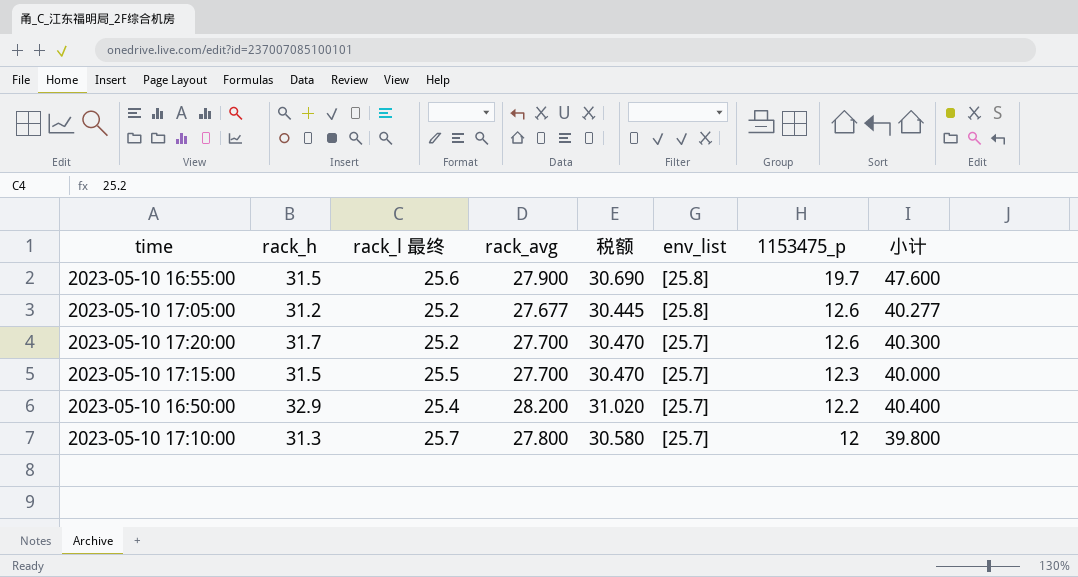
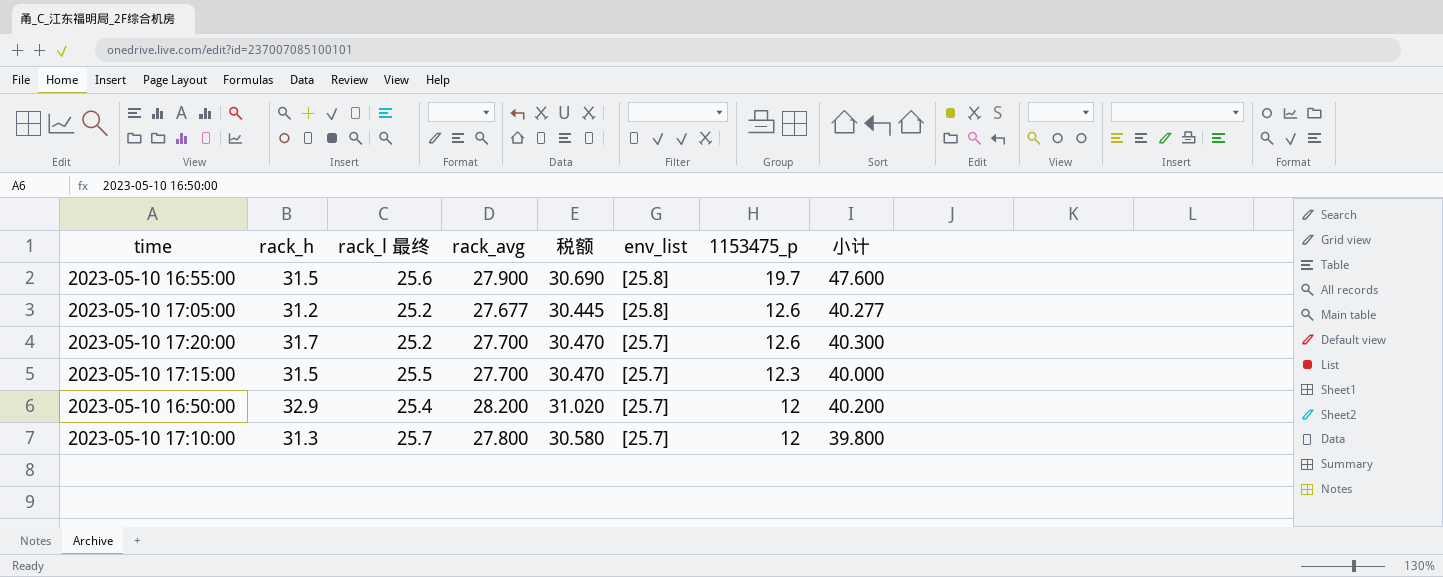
2023-05-10 16:50:00 | 1153475_p: 12.2 -> 12
2023-05-10 16:50:00 | 小计: 40.400 -> 40.200

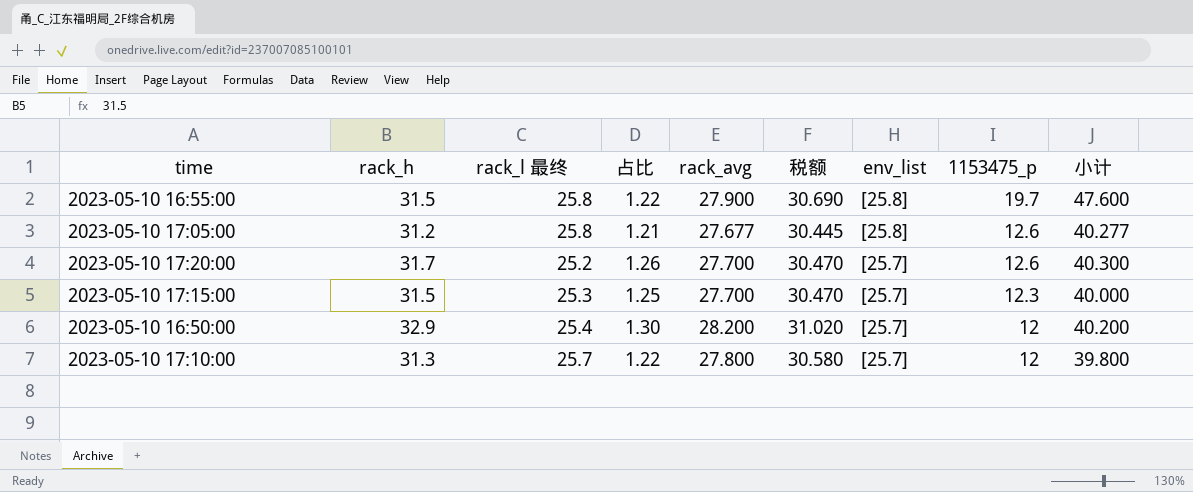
column 占比 | formula: none -> [rack_h] / [rack_l 最终]
2023-05-10 16:55:00 | rack_l 最终: 25.6 -> 25.8
2023-05-10 17:05:00 | rack_l 最终: 25.2 -> 25.8
2023-05-10 17:15:00 | rack_l 最终: 25.5 -> 25.3

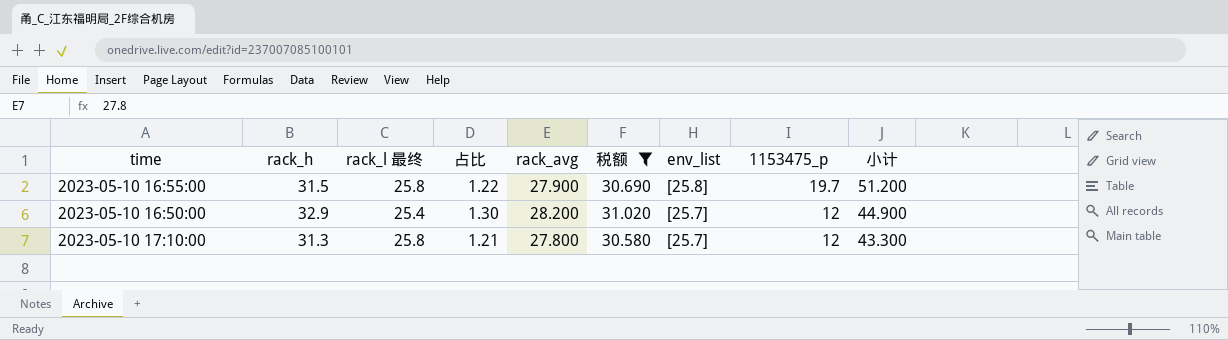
filter: none -> 税额 >= 30.580
column 小计 | formula: [rack_avg] + [1153475_p] -> [rack_h] + [1153475_p]
2023-05-10 17:10:00 | rack_l 最终: 25.7 -> 25.8
2023-05-10 17:10:00 | 占比: 1.22 -> 1.21

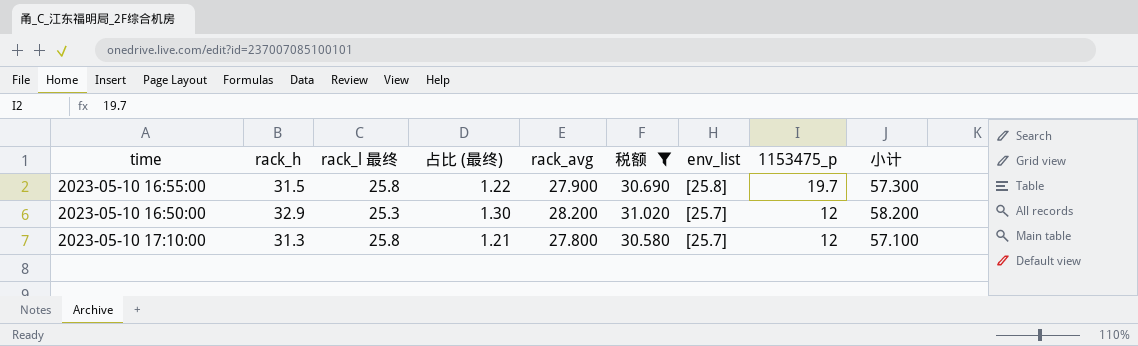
column name: 占比 -> 占比 (最终)
column 小计 | formula: [rack_h] + [1153475_p] -> [rack_h] + [rack_l 最终]
2023-05-10 16:50:00 | rack_l 最终: 25.4 -> 25.3

